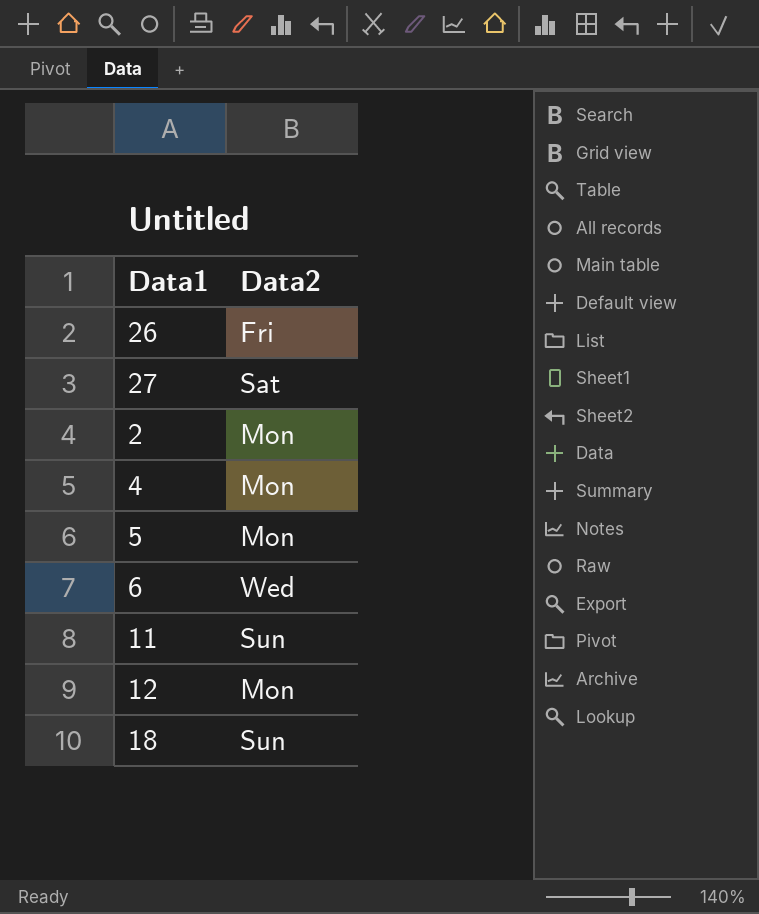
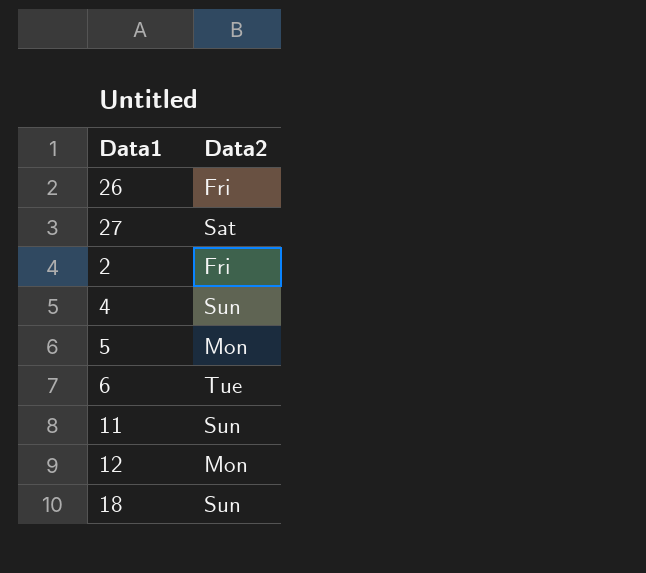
2 | Data2: Mon -> Fri
4 | Data2: Mon -> Sun
6 | Data2: Wed -> Tue

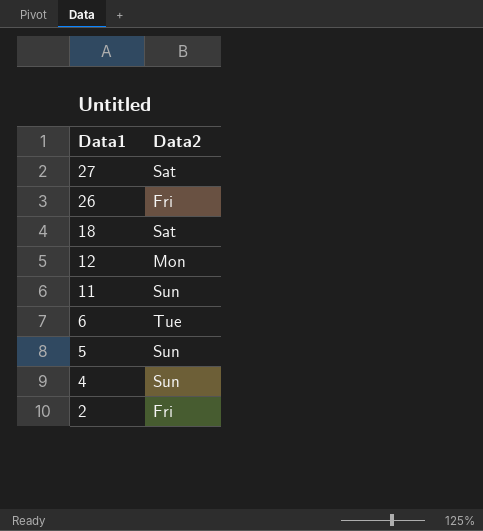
row order: none -> Data1 descending
18 | Data2: Sun -> Sat
5 | Data2: Mon -> Sun

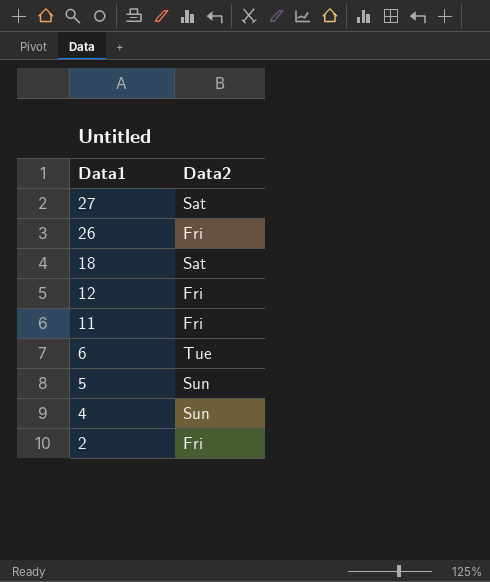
12 | Data2: Mon -> Fri
11 | Data2: Sun -> Fri

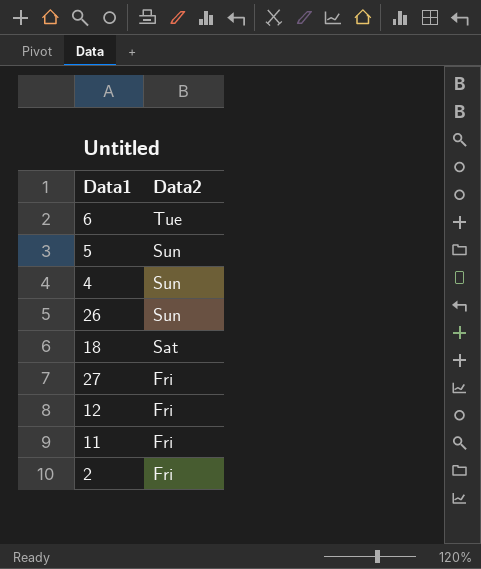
row order: Data1 descending -> Data2 descending
26 | Data2: Fri -> Sun
27 | Data2: Sat -> Fri

